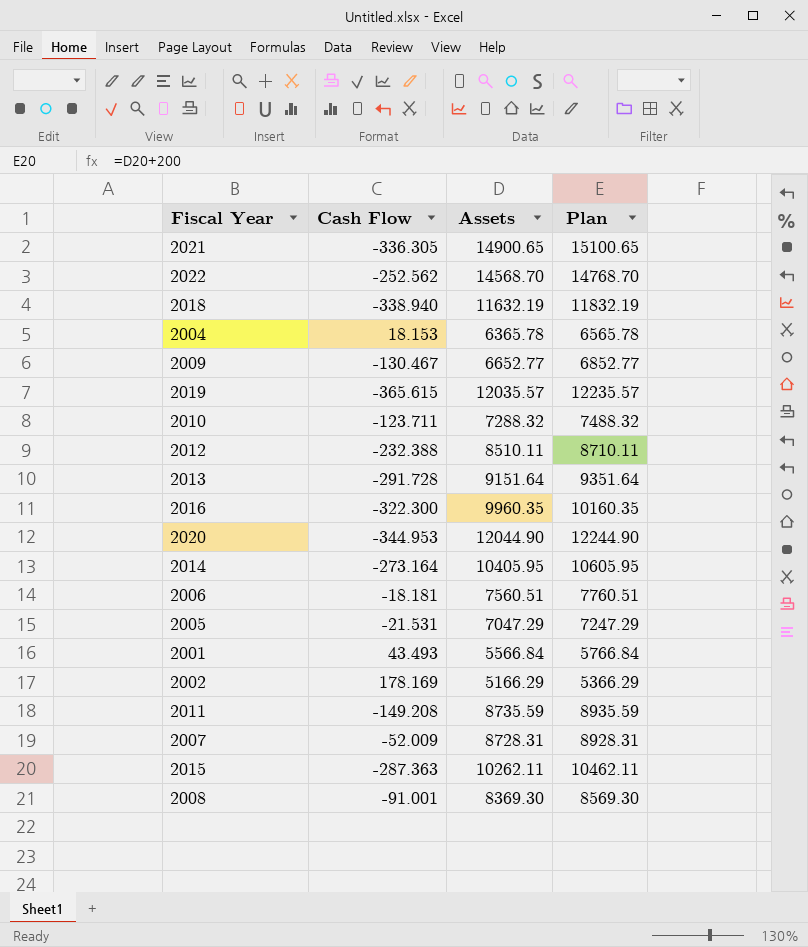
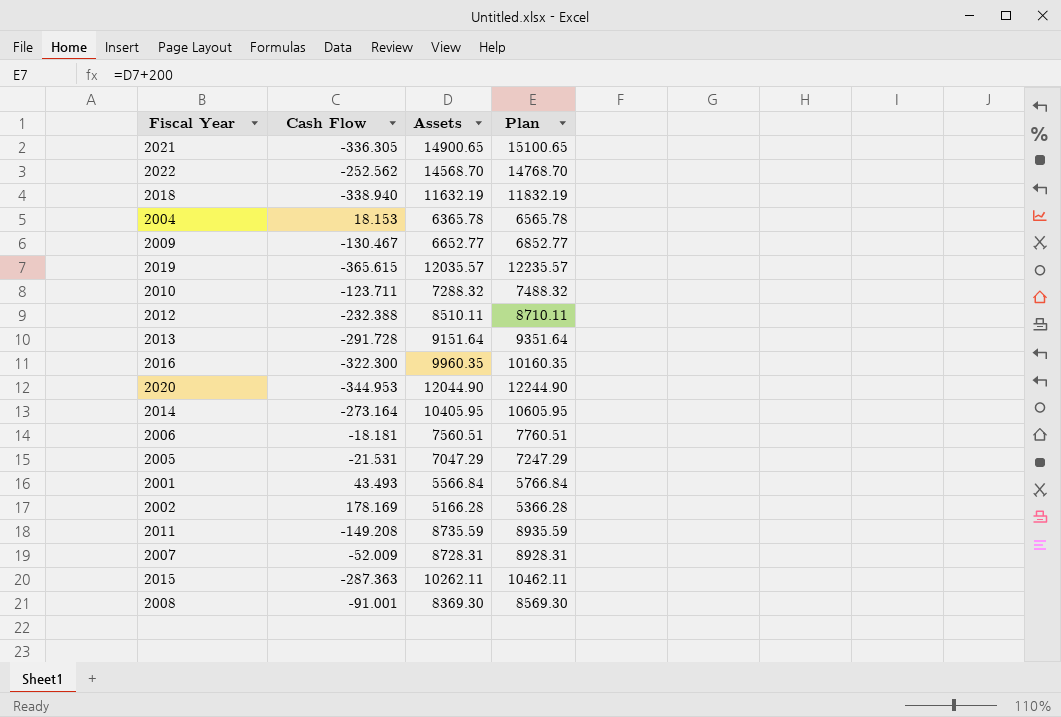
2002 | Assets: 5166.29 -> 5166.28
2002 | Plan: 5366.29 -> 5366.28

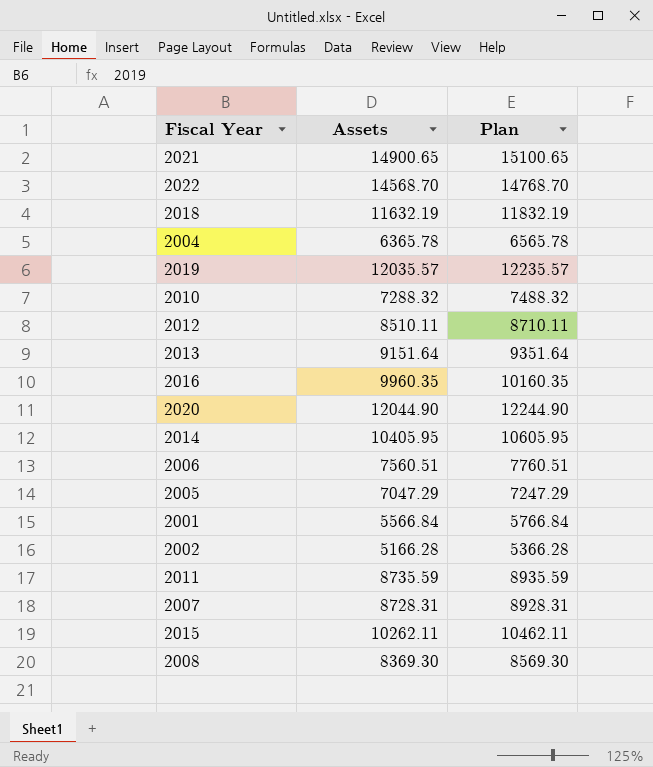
column Cash Flow | position: 2 -> none
row 2009: -130.467 | 6652.77 | 6852.77 -> none

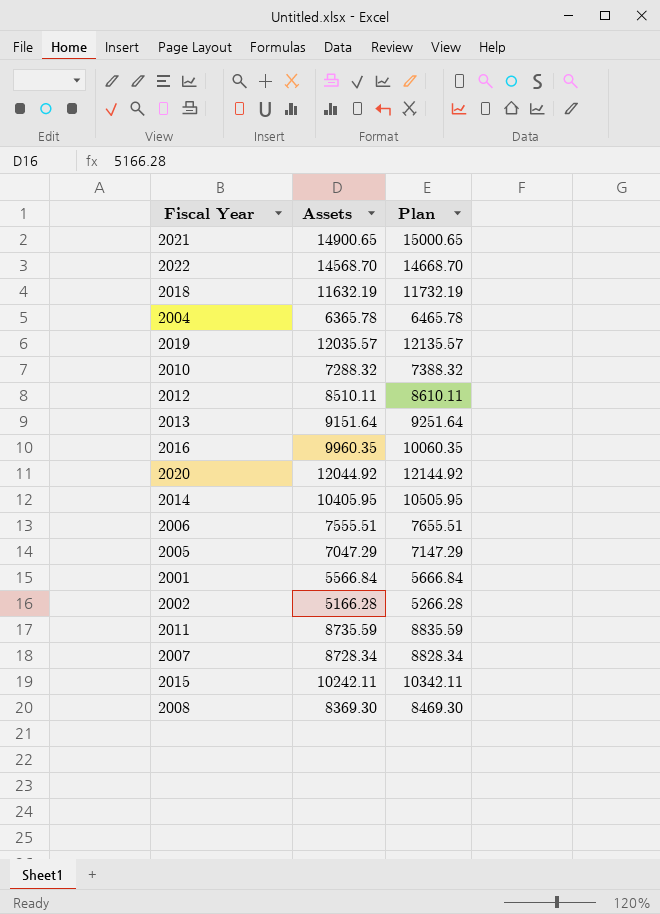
column Plan | formula: [Assets] + 200 -> [Assets] + 100
2020 | Assets: 12044.90 -> 12044.92
2006 | Assets: 7560.51 -> 7555.51
2007 | Assets: 8728.31 -> 8728.34
2015 | Assets: 10262.11 -> 10242.11

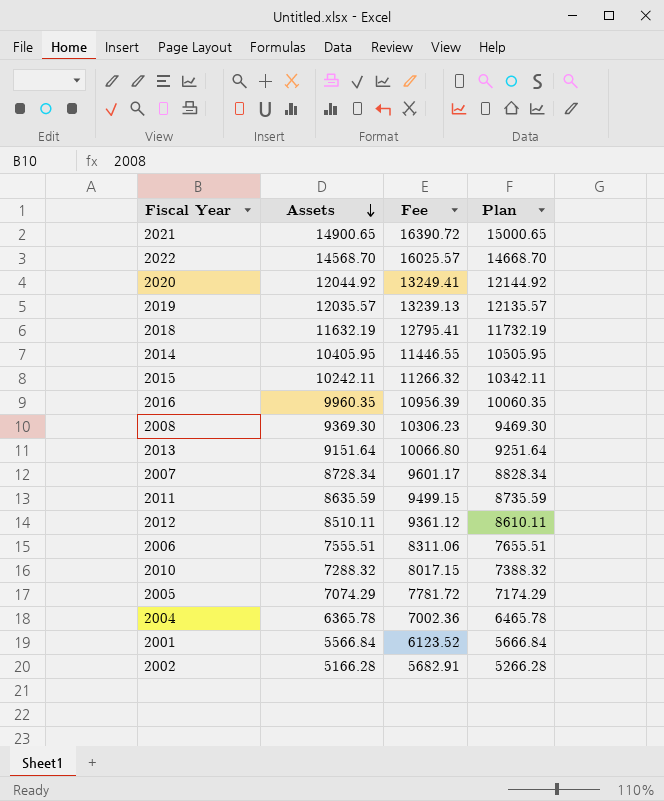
row order: none -> Assets descending
column Fee | formula: none -> [Assets] * 1.1
2008 | Assets: 8369.30 -> 9369.30
2008 | Plan: 8469.30 -> 9469.30
2011 | Assets: 8735.59 -> 8635.59
2011 | Plan: 8835.59 -> 8735.59
2005 | Assets: 7047.29 -> 7074.29
2005 | Plan: 7147.29 -> 7174.29

